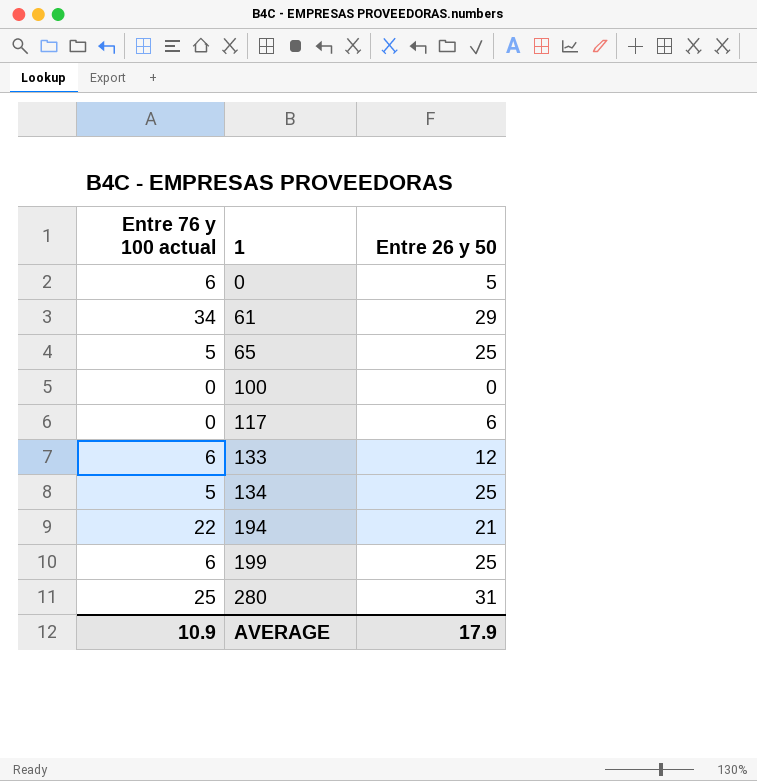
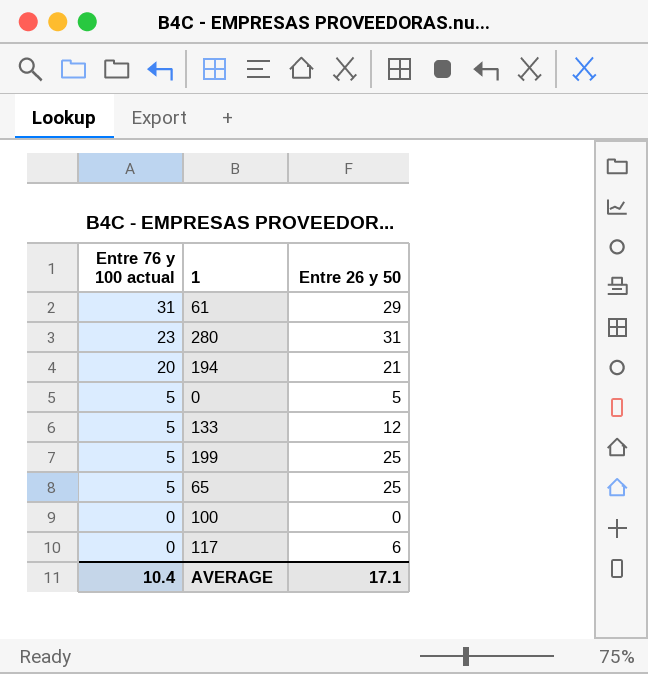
row order: 1 ascending -> Entre 76 y 100 actual descending
row 134: 5 | 25 -> none
61 | Entre 76 y 100 actual: 34 -> 31
280 | Entre 76 y 100 actual: 25 -> 23
194 | Entre 76 y 100 actual: 22 -> 20
0 | Entre 76 y 100 actual: 6 -> 5
133 | Entre 76 y 100 actual: 6 -> 5
199 | Entre 76 y 100 actual: 6 -> 5
AVERAGE | Entre 76 y 100 actual: 10.9 -> 10.4
AVERAGE | Entre 26 y 50: 17.9 -> 17.1

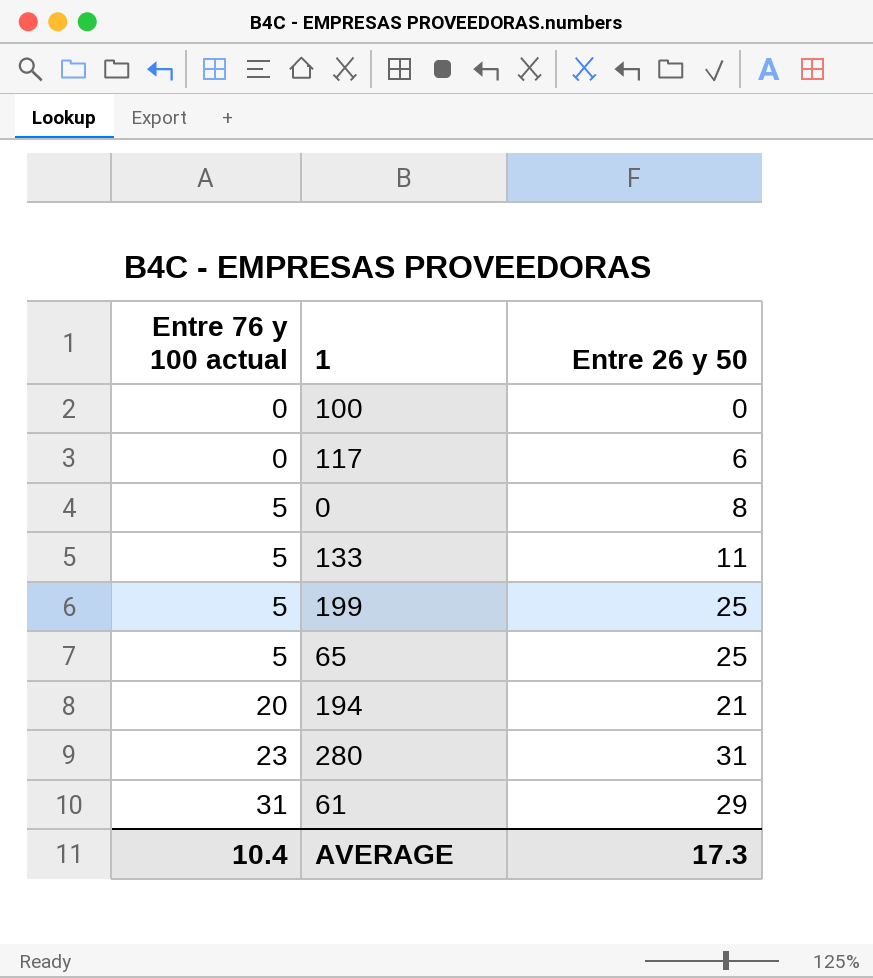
row order: Entre 76 y 100 actual descending -> Entre 76 y 100 actual ascending
0 | Entre 26 y 50: 5 -> 8
133 | Entre 26 y 50: 12 -> 11
AVERAGE | Entre 26 y 50: 17.1 -> 17.3

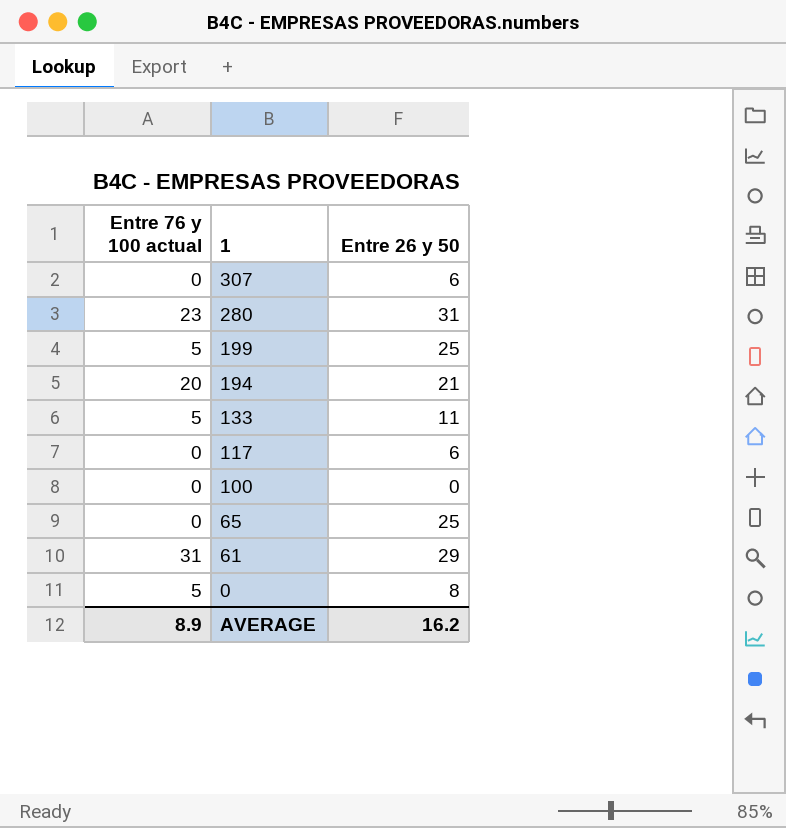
row order: Entre 76 y 100 actual ascending -> 1 descending
row 307: none -> 0 | 6
65 | Entre 76 y 100 actual: 5 -> 0
AVERAGE | Entre 76 y 100 actual: 10.4 -> 8.9
AVERAGE | Entre 26 y 50: 17.3 -> 16.2

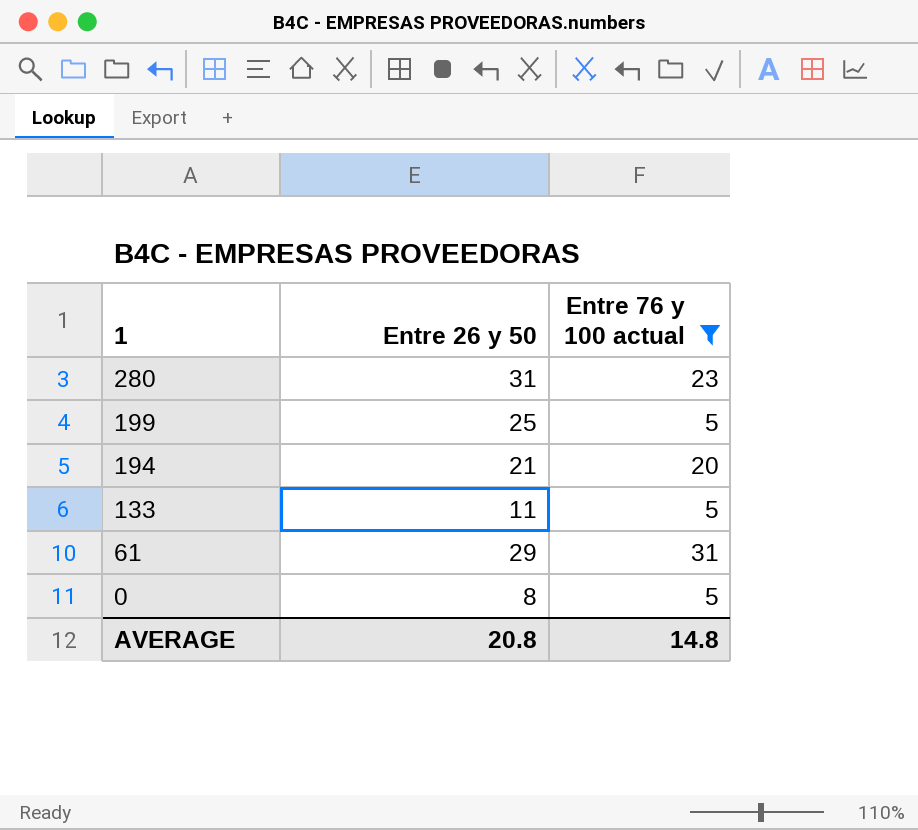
filter: none -> Entre 76 y 100 actual != 0
column Entre 76 y 100 actual | position: 1 -> 3
AVERAGE | Entre 26 y 50: 16.2 -> 20.8
AVERAGE | Entre 76 y 100 actual: 8.9 -> 14.8

